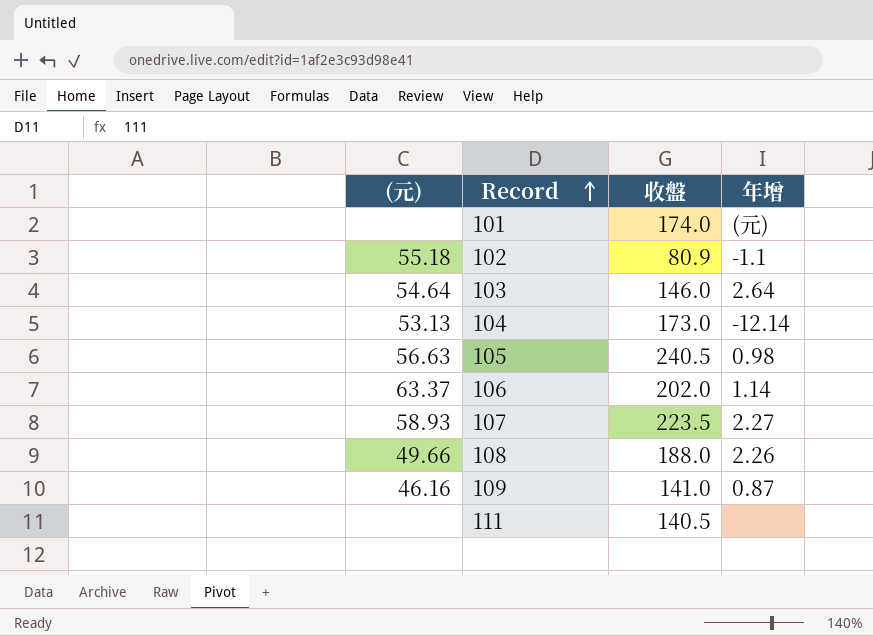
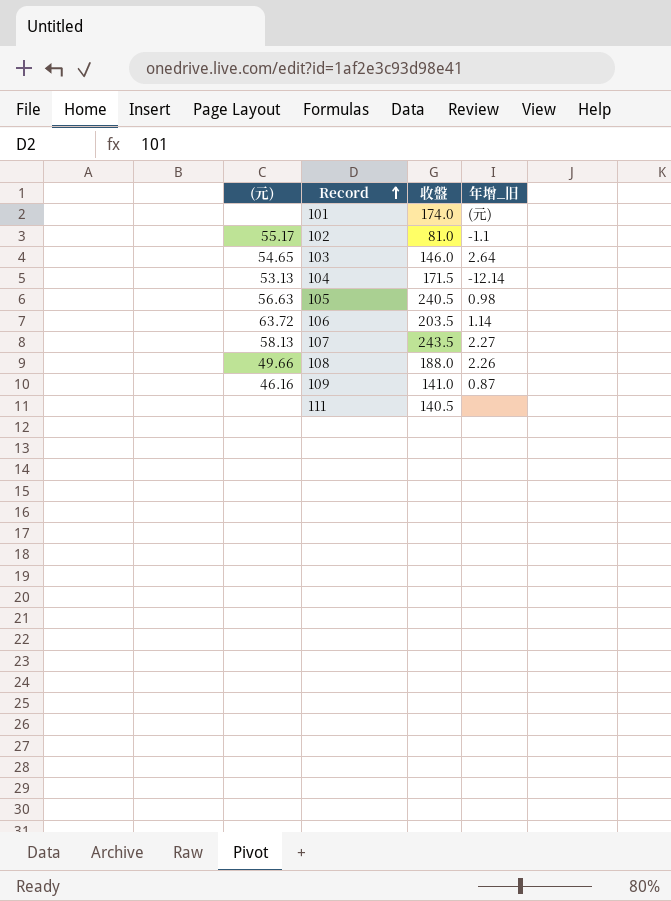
column name: 年增 -> 年增_旧
102 | (元): 55.18 -> 55.17
102 | 收盤: 80.9 -> 81.0
103 | (元): 54.64 -> 54.65
104 | 收盤: 173.0 -> 171.5
106 | (元): 63.37 -> 63.72
106 | 收盤: 202.0 -> 203.5
107 | (元): 58.93 -> 58.13
107 | 收盤: 223.5 -> 243.5

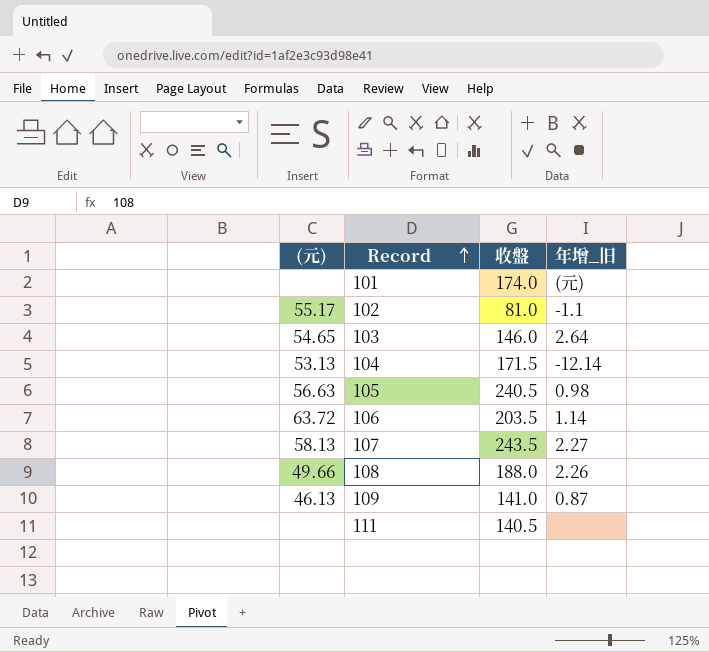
109 | (元): 46.16 -> 46.13

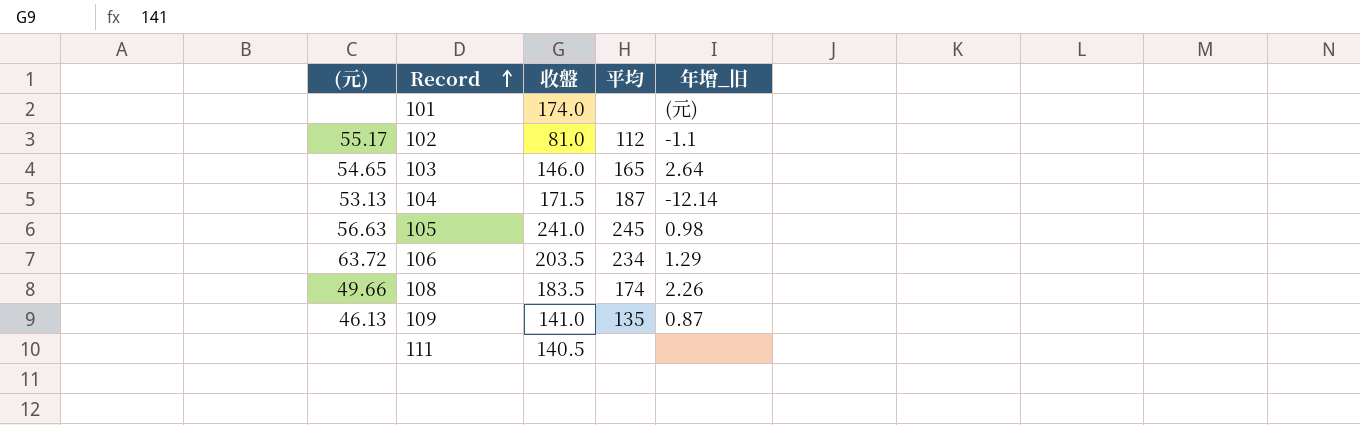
column 平均 | position: none -> 4
row 107: 58.13 | 243.5 | 2.27 -> none
105 | 收盤: 240.5 -> 241.0
106 | 年增_旧: 1.14 -> 1.29
108 | 收盤: 188.0 -> 183.5

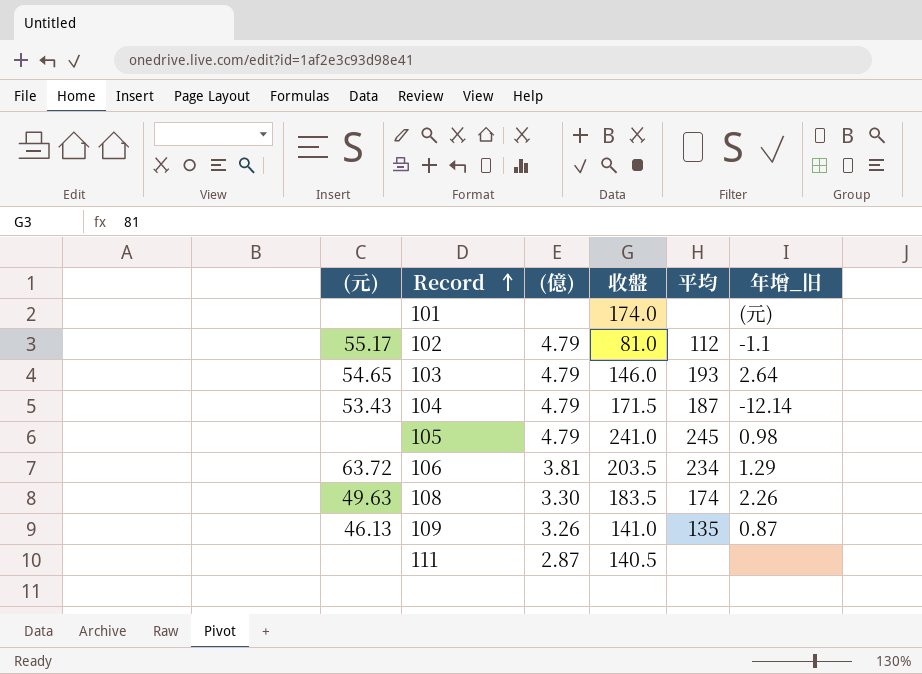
column (億) | position: none -> 3
103 | 平均: 165 -> 193
104 | (元): 53.13 -> 53.43
105 | (元): 56.63 -> none
108 | (元): 49.66 -> 49.63

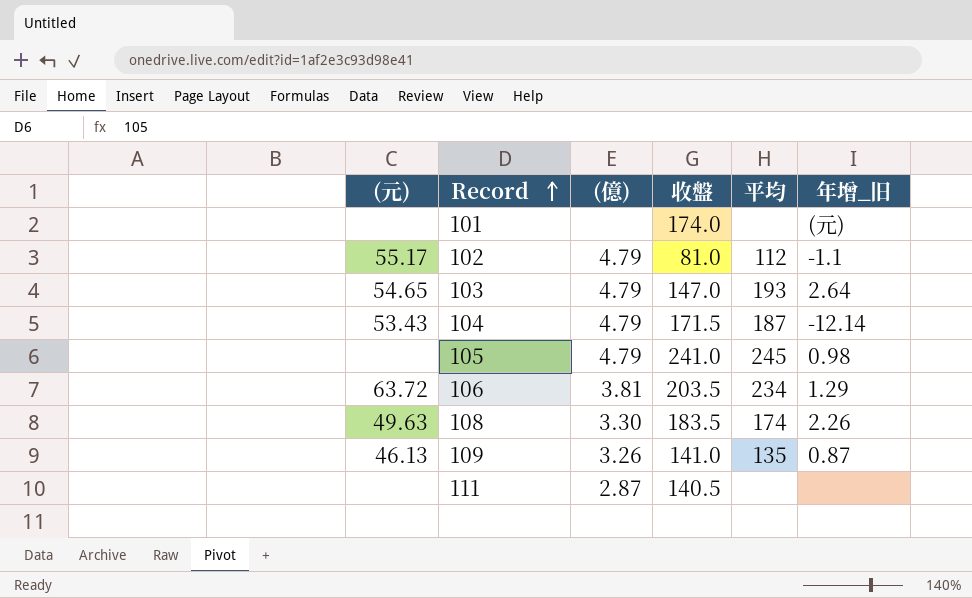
103 | 收盤: 146.0 -> 147.0

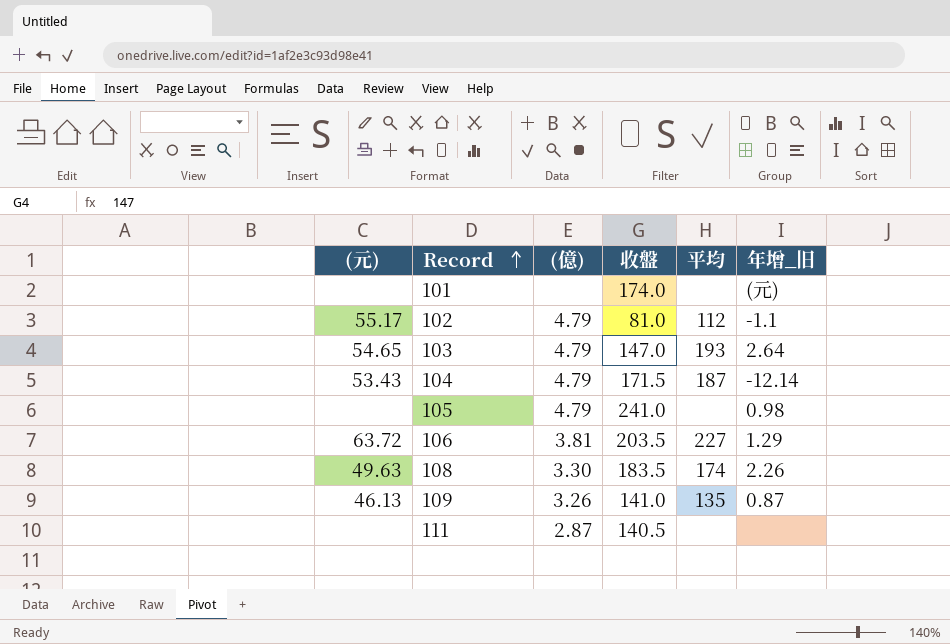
105 | 平均: 245 -> none
106 | 平均: 234 -> 227

